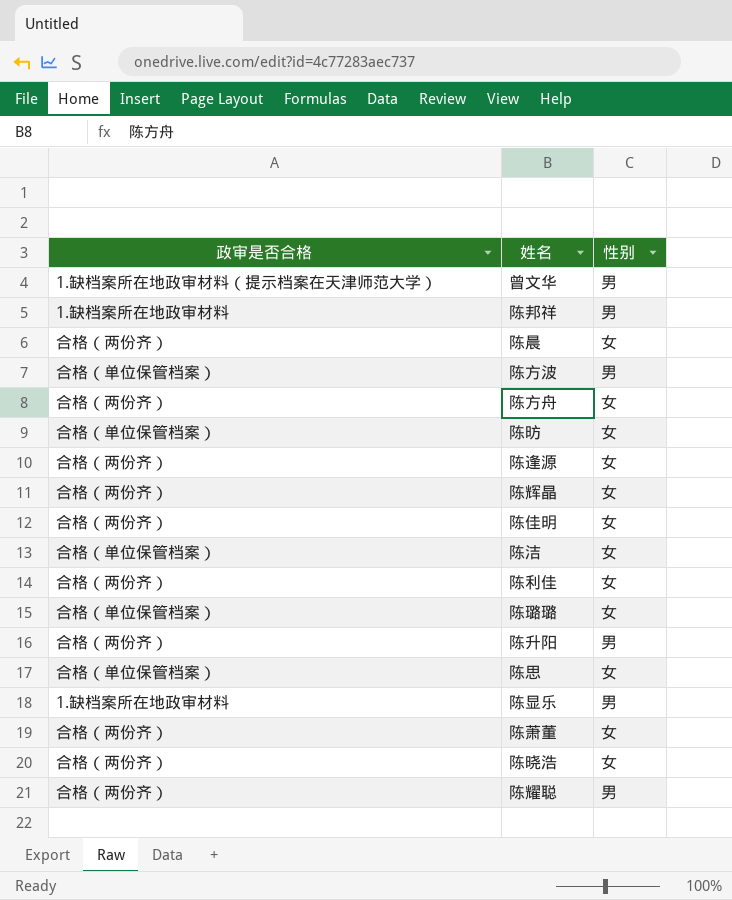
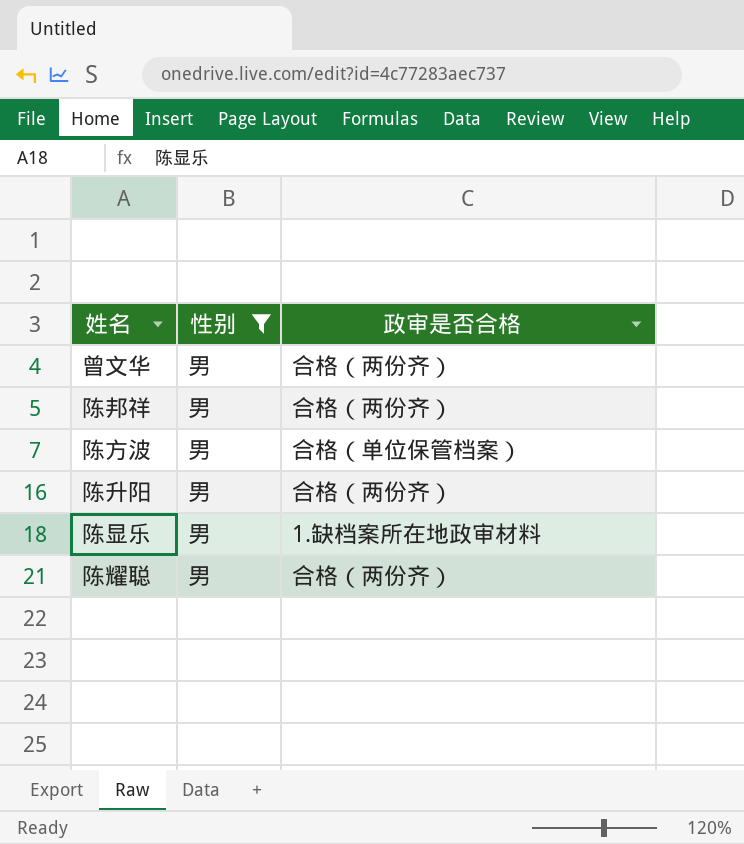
filter: none -> 性别 = 男
column 政审是否合格 | position: 1 -> 3
曾文华 | 政审是否合格: 1.缺档案所在地政审材料（提示档案在天津师范大学） -> 合格（两份齐）
陈邦祥 | 政审是否合格: 1.缺档案所在地政审材料 -> 合格（两份齐）

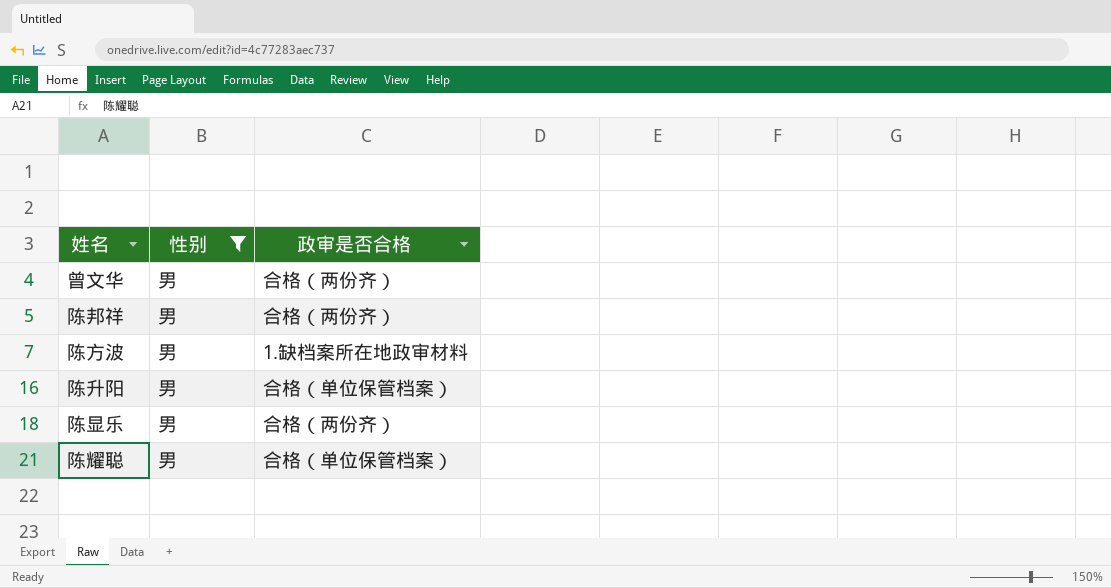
陈方波 | 政审是否合格: 合格（单位保管档案） -> 1.缺档案所在地政审材料
陈升阳 | 政审是否合格: 合格（两份齐） -> 合格（单位保管档案）
陈显乐 | 政审是否合格: 1.缺档案所在地政审材料 -> 合格（两份齐）
陈耀聪 | 政审是否合格: 合格（两份齐） -> 合格（单位保管档案）

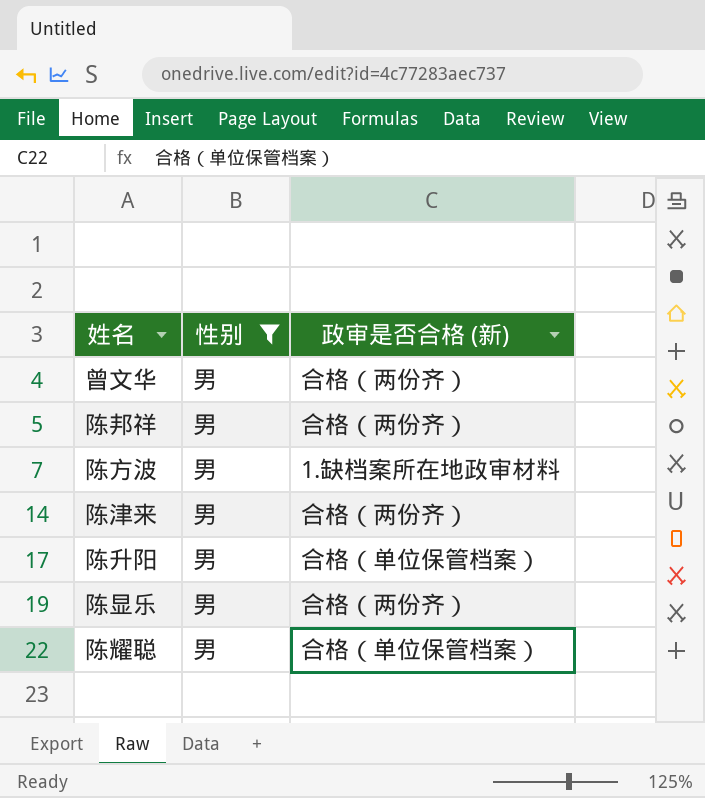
column name: 政审是否合格 -> 政审是否合格 (新)
row 陈津来: none -> 男 | 合格（两份齐）

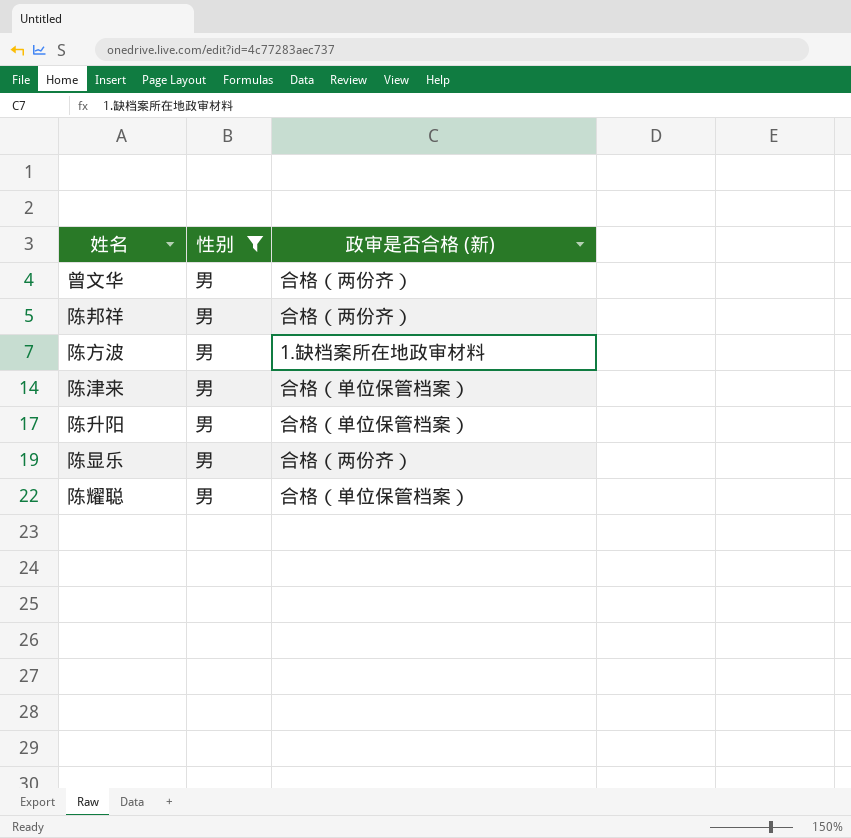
陈津来 | 政审是否合格 (新): 合格（两份齐） -> 合格（单位保管档案）

